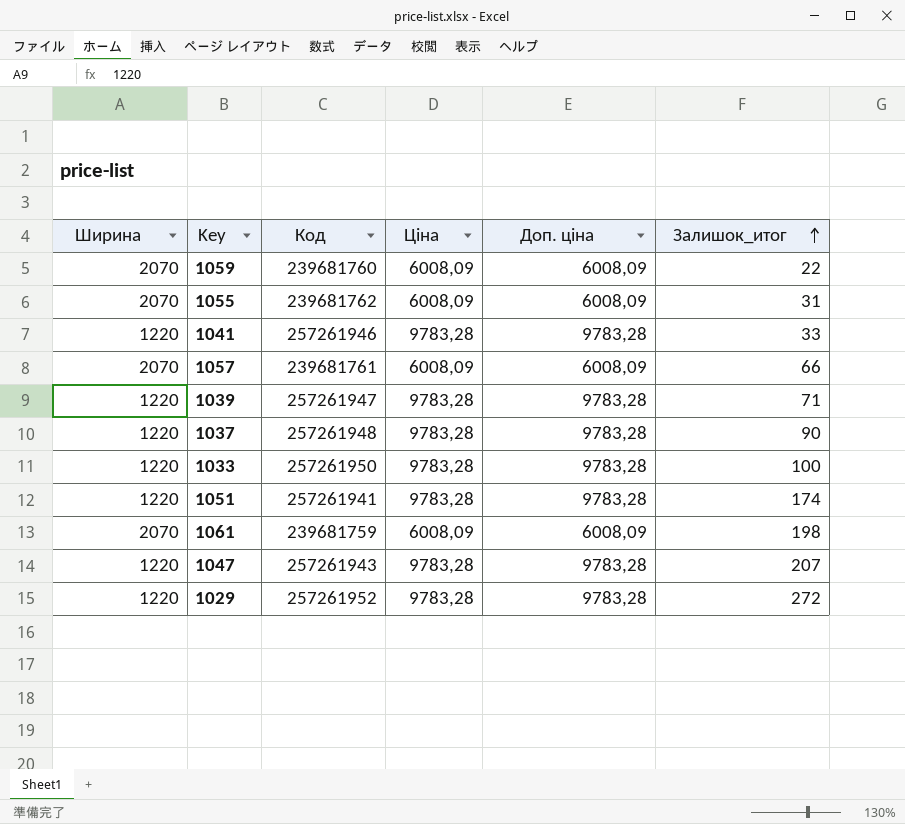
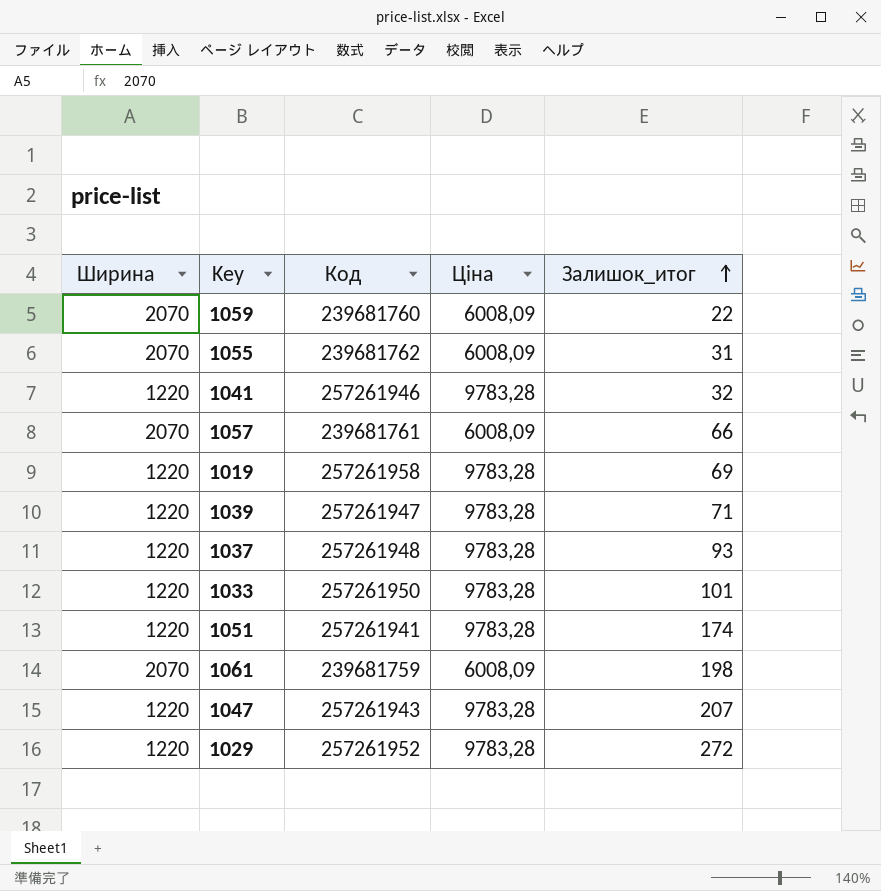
column Доп. ціна | position: 5 -> none
1041 | Залишок_итог: 33 -> 32
row 1019: none -> 1220 | 257261958 | 9783,28 | 69
1037 | Залишок_итог: 90 -> 93
1033 | Залишок_итог: 100 -> 101

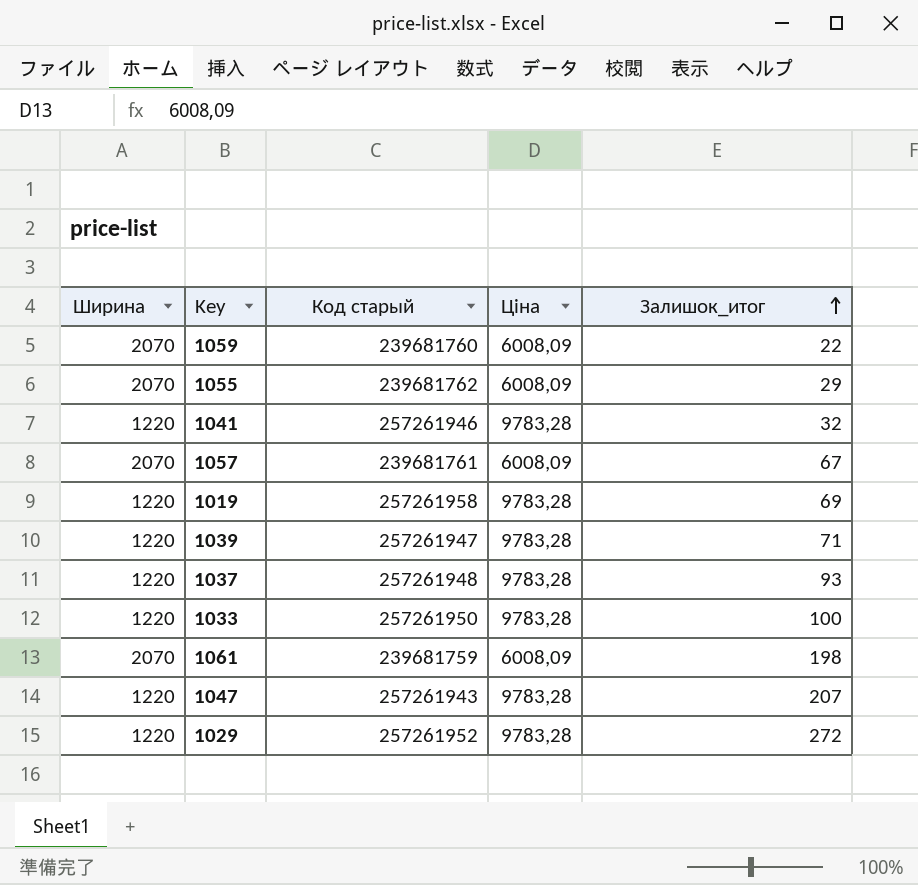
column name: Код -> Код старый
row 1051: 1220 | 257261941 | 9783,28 | 174 -> none
1055 | Залишок_итог: 31 -> 29
1057 | Залишок_итог: 66 -> 67
1033 | Залишок_итог: 101 -> 100

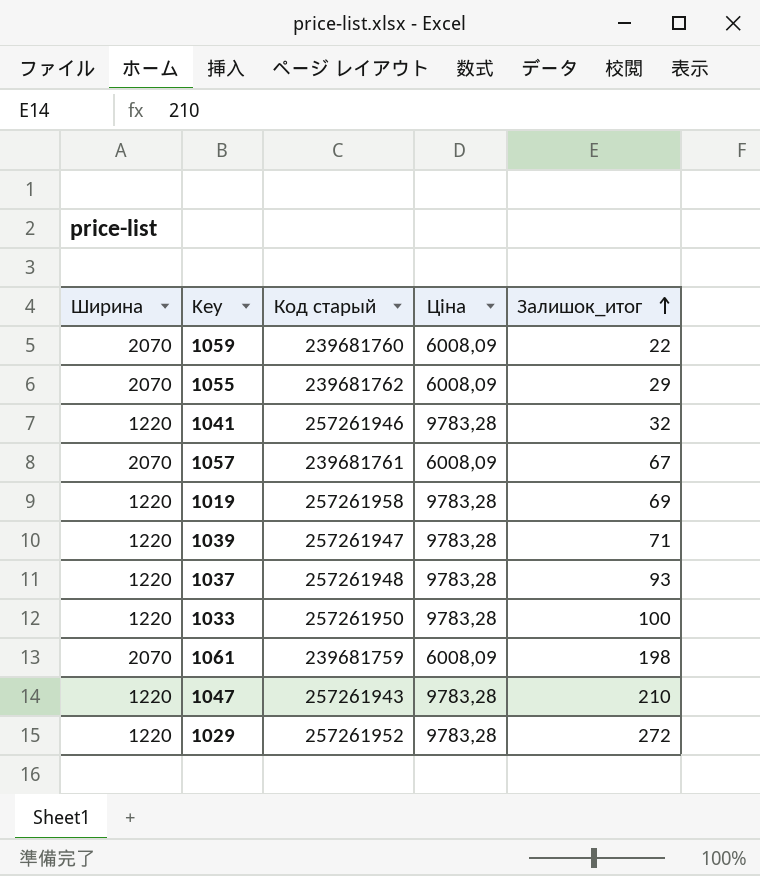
1047 | Залишок_итог: 207 -> 210

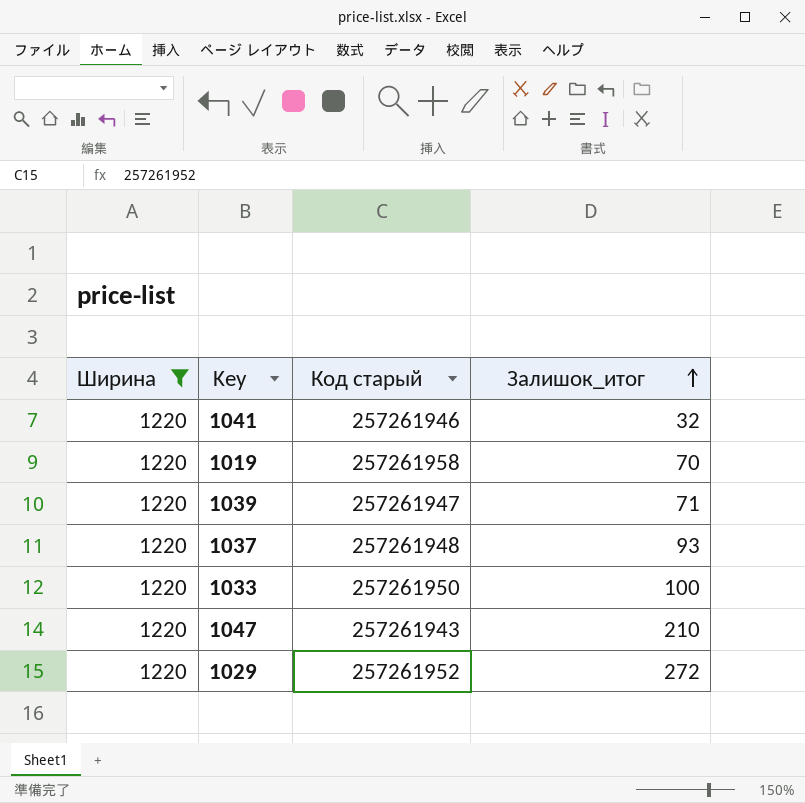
filter: none -> Ширина = 1220
column Ціна | position: 4 -> none
1019 | Залишок_итог: 69 -> 70

